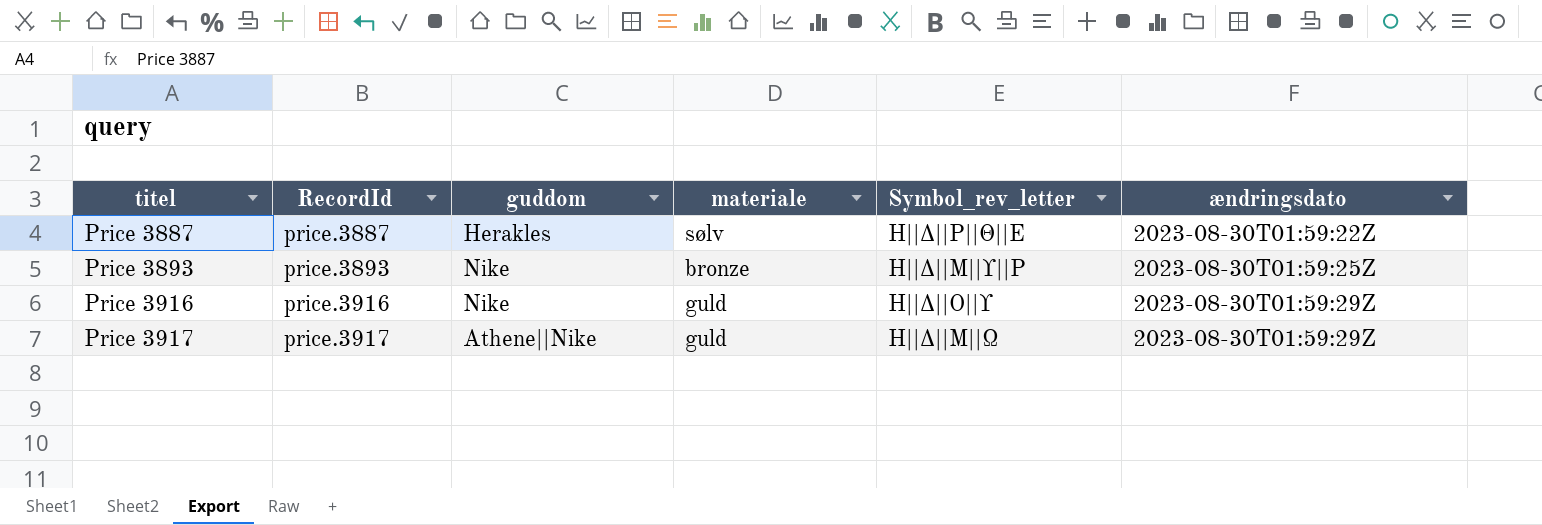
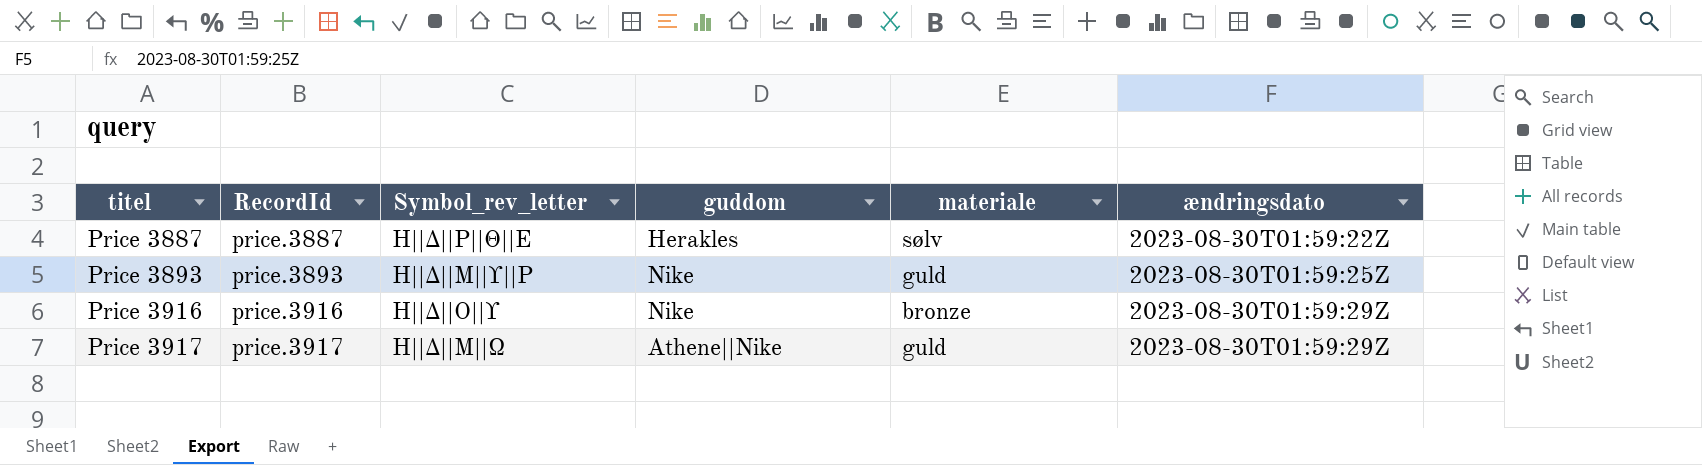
column Symbol_rev_letter | position: 5 -> 3
Price 3893 | materiale: bronze -> guld
Price 3916 | materiale: guld -> bronze

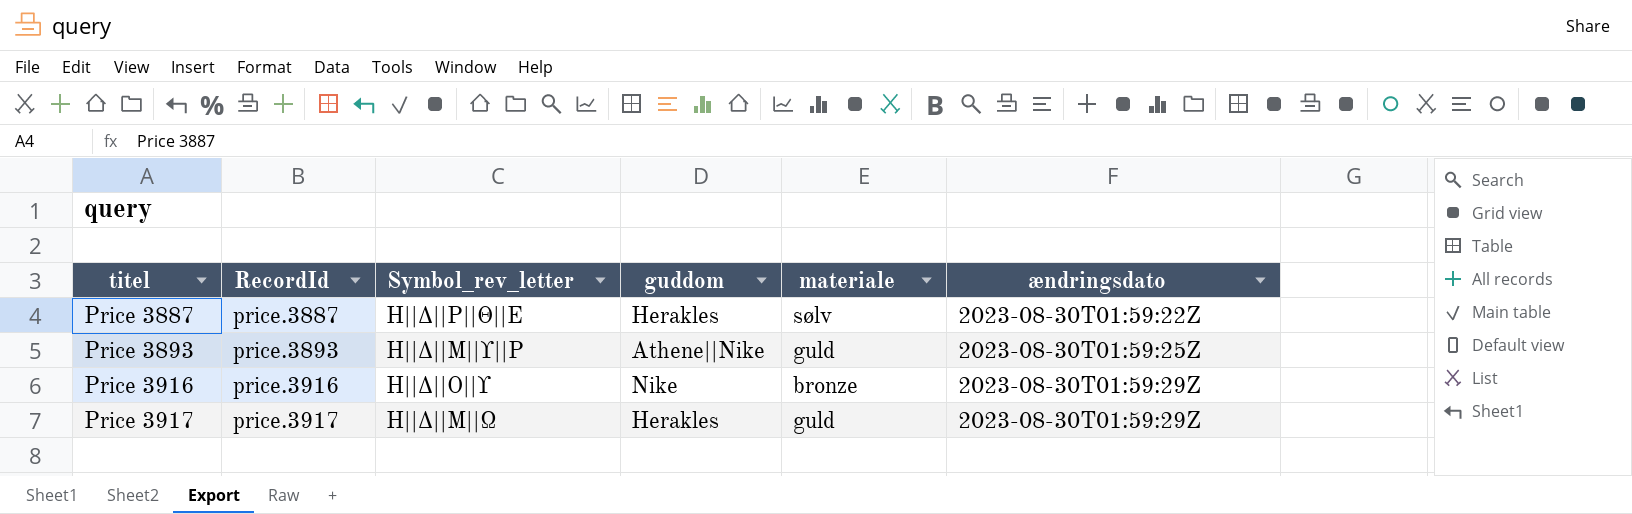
Price 3893 | guddom: Nike -> Athene||Nike
Price 3917 | guddom: Athene||Nike -> Herakles

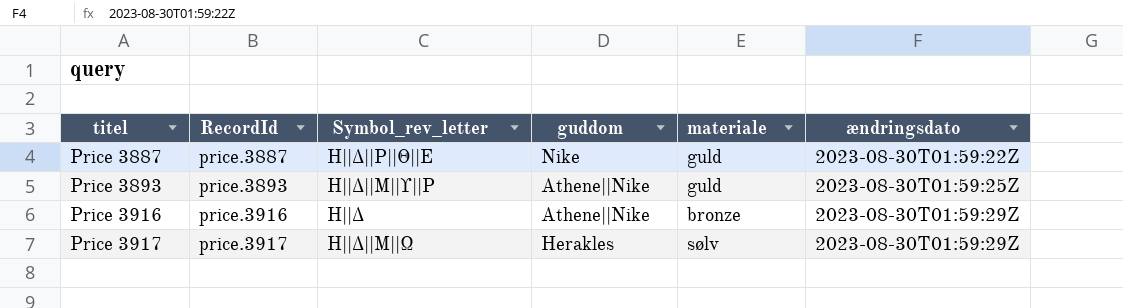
Price 3887 | guddom: Herakles -> Nike
Price 3887 | materiale: sølv -> guld
Price 3916 | Symbol_rev_letter: Η||Δ||Ο||Υ -> Η||Δ
Price 3916 | guddom: Nike -> Athene||Nike
Price 3917 | materiale: guld -> sølv

